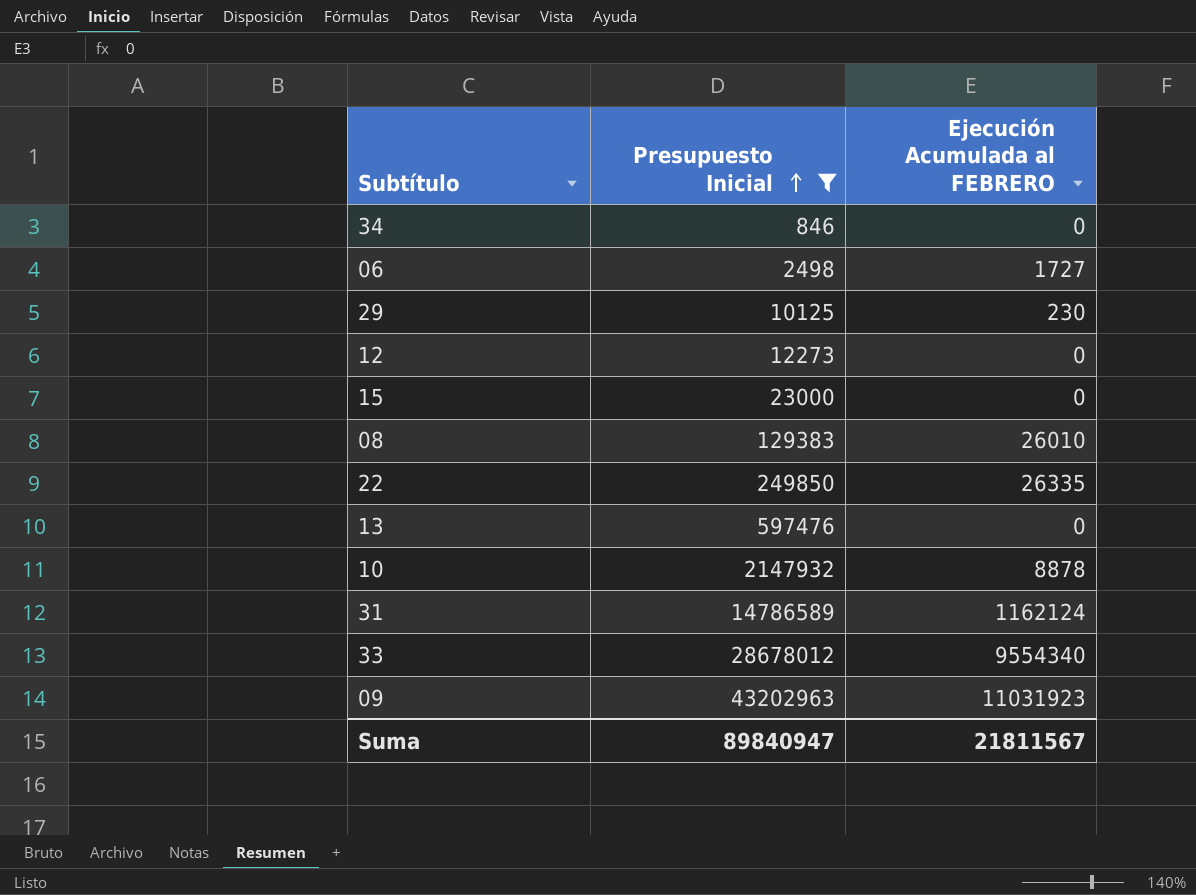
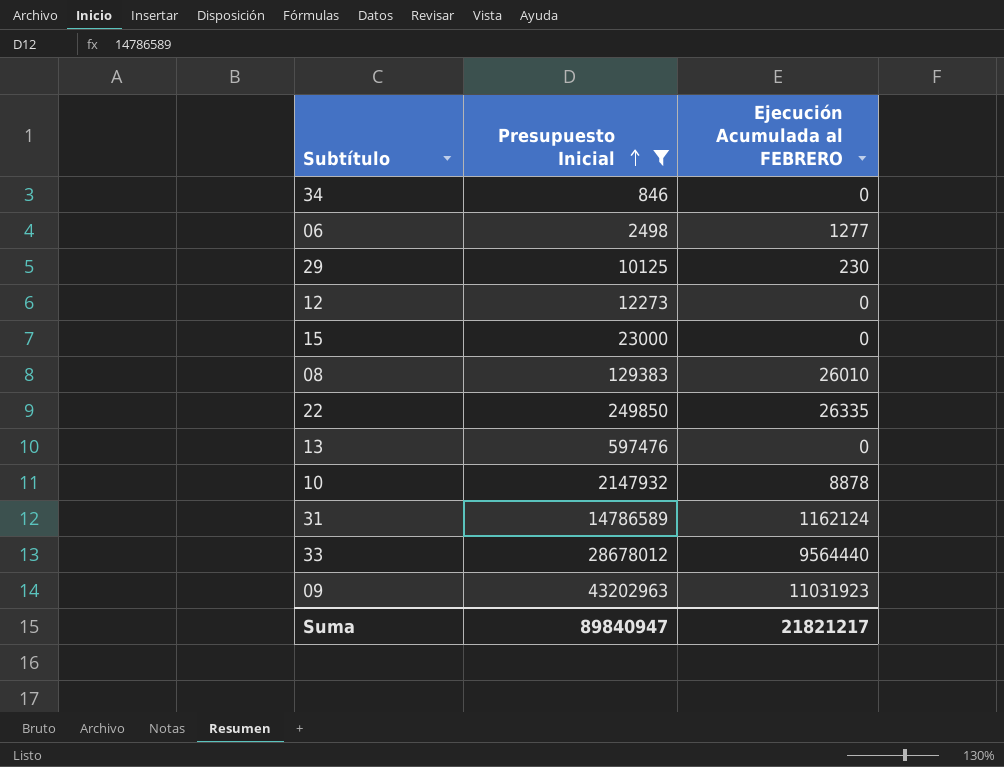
06 | Ejecución Acumulada al FEBRERO: 1727 -> 1277
33 | Ejecución Acumulada al FEBRERO: 9554340 -> 9564440
Suma | Ejecución Acumulada al FEBRERO: 21811567 -> 21821217

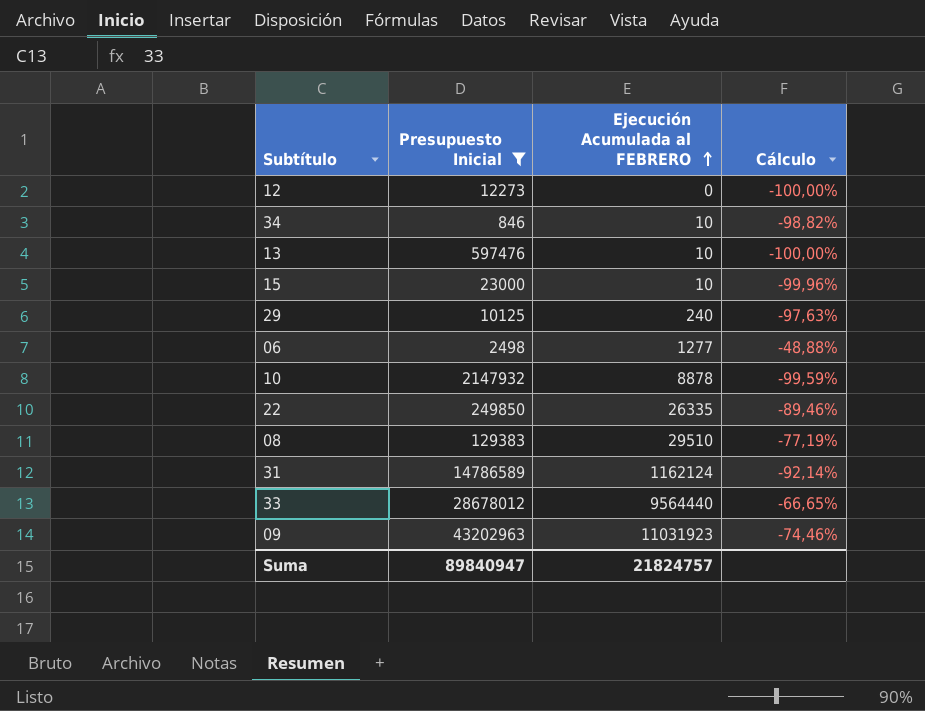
row order: Presupuesto Inicial ascending -> Ejecución Acumulada al FEBRERO ascending
column Cálculo | formula: none -> ([Ejecución Acumulada al FEBRERO] - [Presupuesto Inicial]) / [Presupuesto Inicial]
34 | Ejecución Acumulada al FEBRERO: 0 -> 10
13 | Ejecución Acumulada al FEBRERO: 0 -> 10
15 | Ejecución Acumulada al FEBRERO: 0 -> 10
29 | Ejecución Acumulada al FEBRERO: 230 -> 240
08 | Ejecución Acumulada al FEBRERO: 26010 -> 29510
Suma | Ejecución Acumulada al FEBRERO: 21821217 -> 21824757

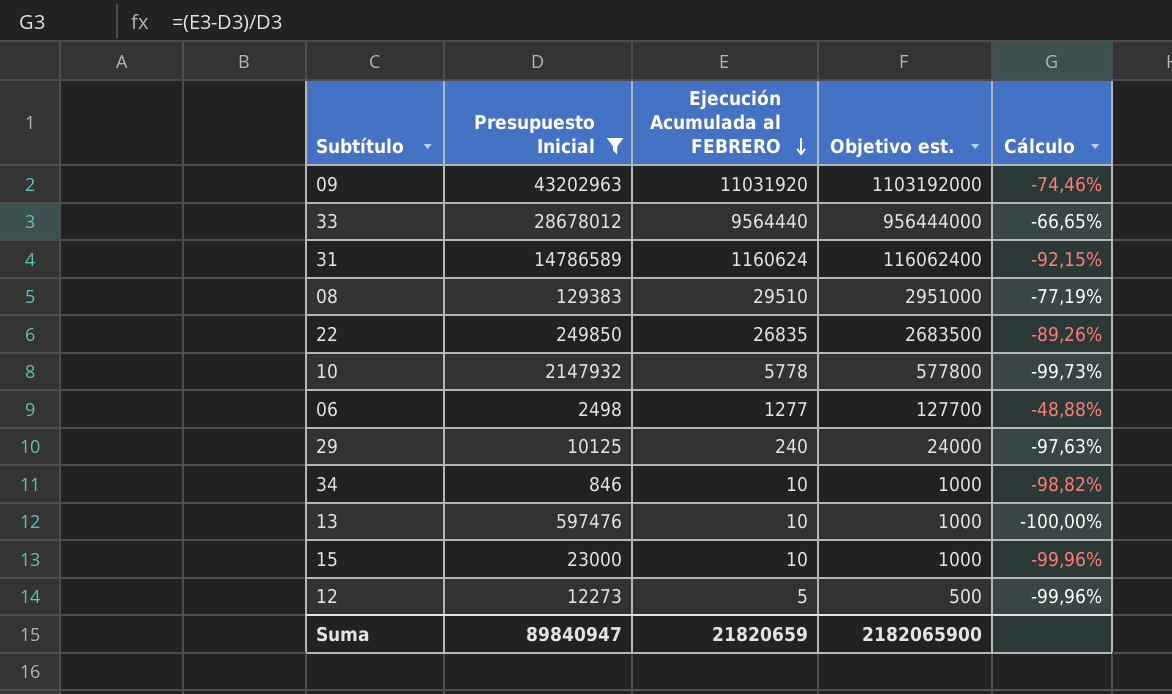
row order: Ejecución Acumulada al FEBRERO ascending -> Ejecución Acumulada al FEBRERO descending
column Objetivo est. | formula: none -> [Ejecución Acumulada al FEBRERO] * 100
09 | Ejecución Acumulada al FEBRERO: 11031923 -> 11031920
31 | Ejecución Acumulada al FEBRERO: 1162124 -> 1160624
31 | Cálculo: -92,14% -> -92,15%
22 | Ejecución Acumulada al FEBRERO: 26335 -> 26835
22 | Cálculo: -89,46% -> -89,26%
10 | Ejecución Acumulada al FEBRERO: 8878 -> 5778
10 | Cálculo: -99,59% -> -99,73%
12 | Ejecución Acumulada al FEBRERO: 0 -> 5
12 | Cálculo: -100,00% -> -99,96%
Suma | Ejecución Acumulada al FEBRERO: 21824757 -> 21820659

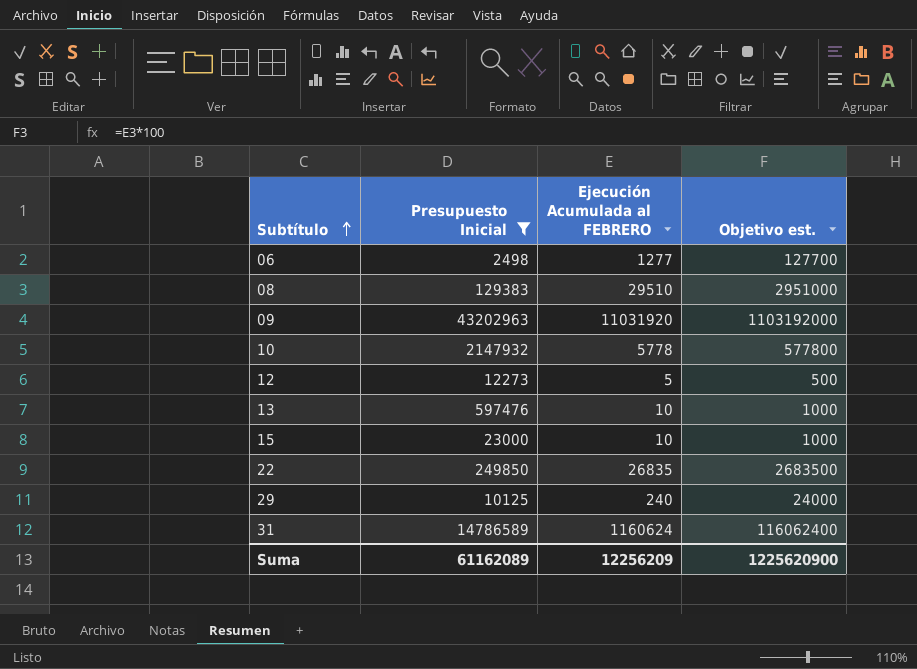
row order: Ejecución Acumulada al FEBRERO descending -> Subtítulo ascending
column Cálculo | formula: ([Ejecución Acumulada al FEBRERO] - [Presupuesto Inicial]) / [Presupuesto Inicial] -> none
row 33: 28678012 | 9564440 | 956444000 | -66,65% -> none
row 34: 846 | 10 | 1000 | -98,82% -> none
Suma | Presupuesto Inicial: 89840947 -> 61162089
Suma | Ejecución Acumulada al FEBRERO: 21820659 -> 12256209
Suma | Objetivo est.: 2182065900 -> 1225620900

